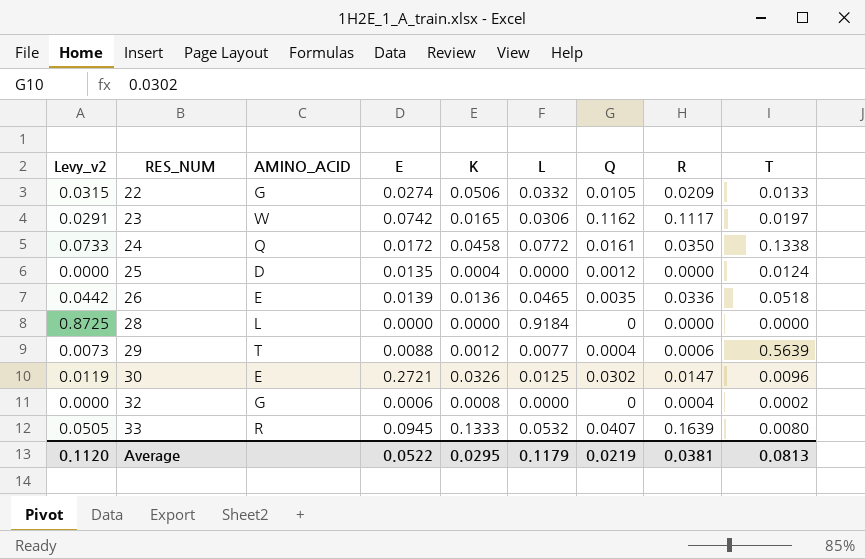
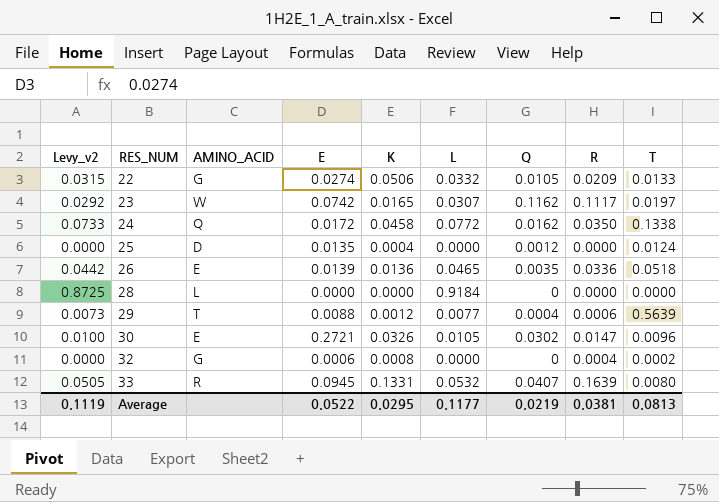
23 | Levy_v2: 0.0291 -> 0.0292
23 | L: 0.0306 -> 0.0307
24 | Q: 0.0161 -> 0.0162
30 | Levy_v2: 0.0119 -> 0.0100
30 | L: 0.0125 -> 0.0105
33 | K: 0.1333 -> 0.1331
Average | Levy_v2: 0.1120 -> 0.1119
Average | L: 0.1179 -> 0.1177

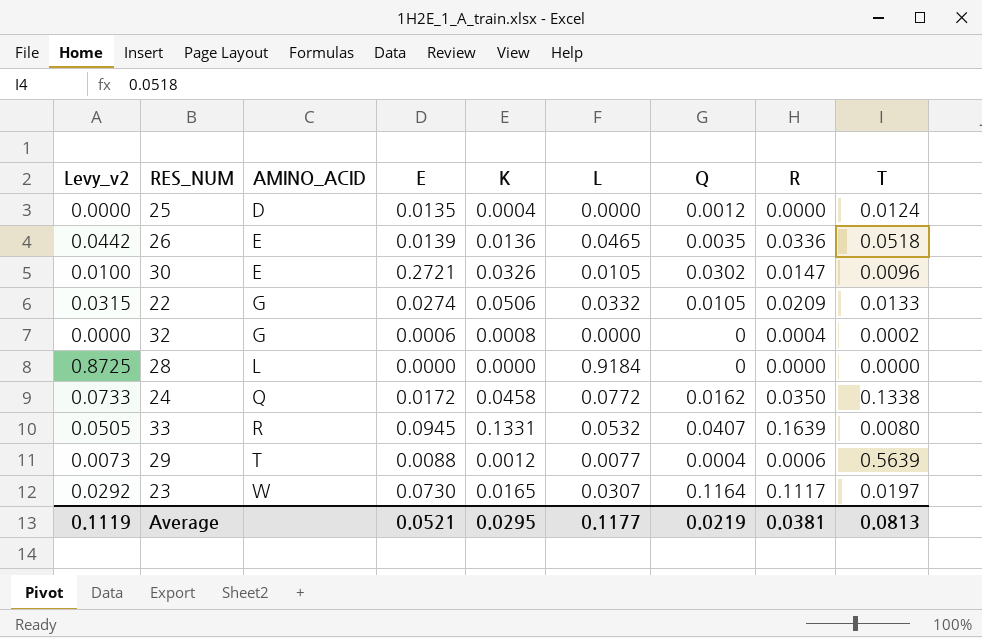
row order: RES_NUM ascending -> AMINO_ACID ascending
23 | E: 0.0742 -> 0.0730
23 | Q: 0.1162 -> 0.1164
Average | E: 0.0522 -> 0.0521

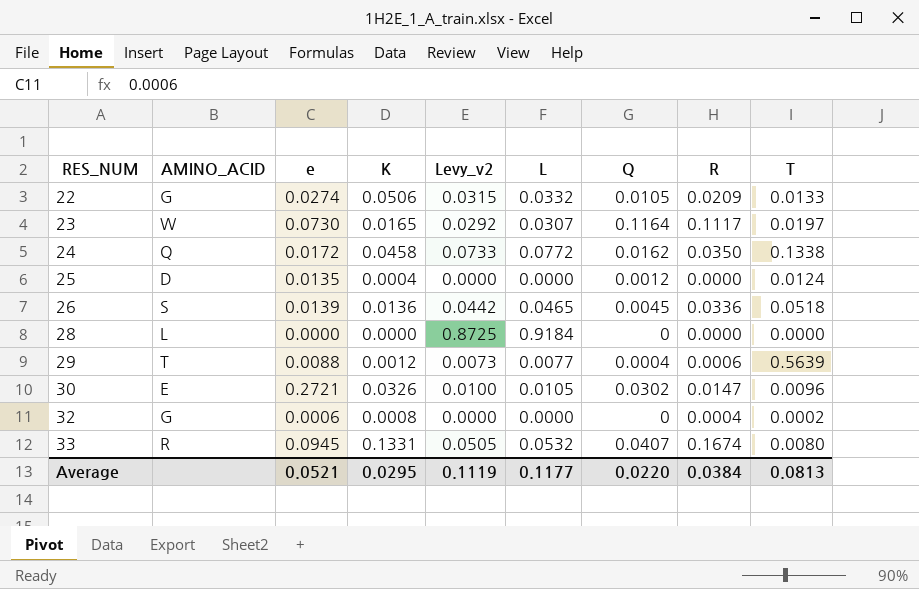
row order: AMINO_ACID ascending -> RES_NUM ascending
column name: E -> e
column Levy_v2 | position: 1 -> 5
26 | AMINO_ACID: E -> S
26 | Q: 0.0035 -> 0.0045
33 | R: 0.1639 -> 0.1674
Average | Q: 0.0219 -> 0.0220
Average | R: 0.0381 -> 0.0384

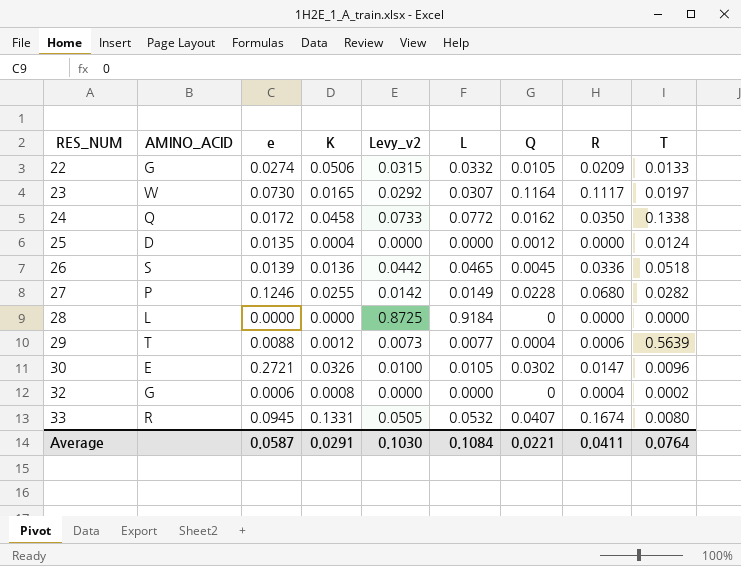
row 27: none -> P | 0.1246 | 0.0255 | 0.0142 | 0.0149 | 0.0228 | 0.0680 | 0.0282
Average | e: 0.0521 -> 0.0587
Average | K: 0.0295 -> 0.0291
Average | Levy_v2: 0.1119 -> 0.1030
Average | L: 0.1177 -> 0.1084
Average | Q: 0.0220 -> 0.0221
Average | R: 0.0384 -> 0.0411
Average | T: 0.0813 -> 0.0764

